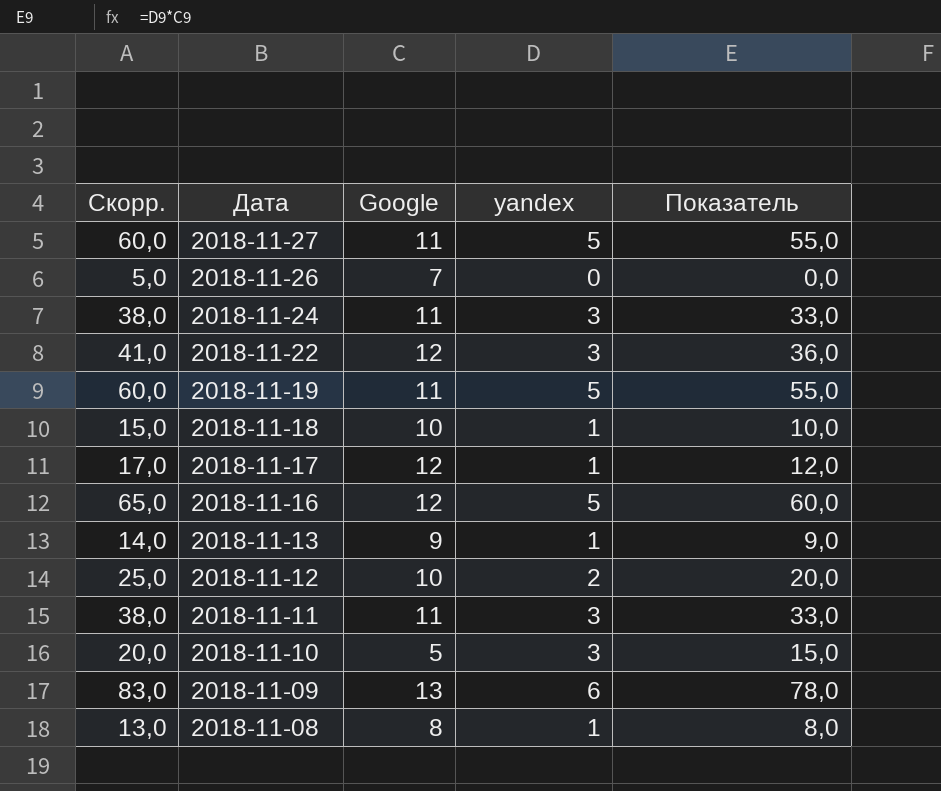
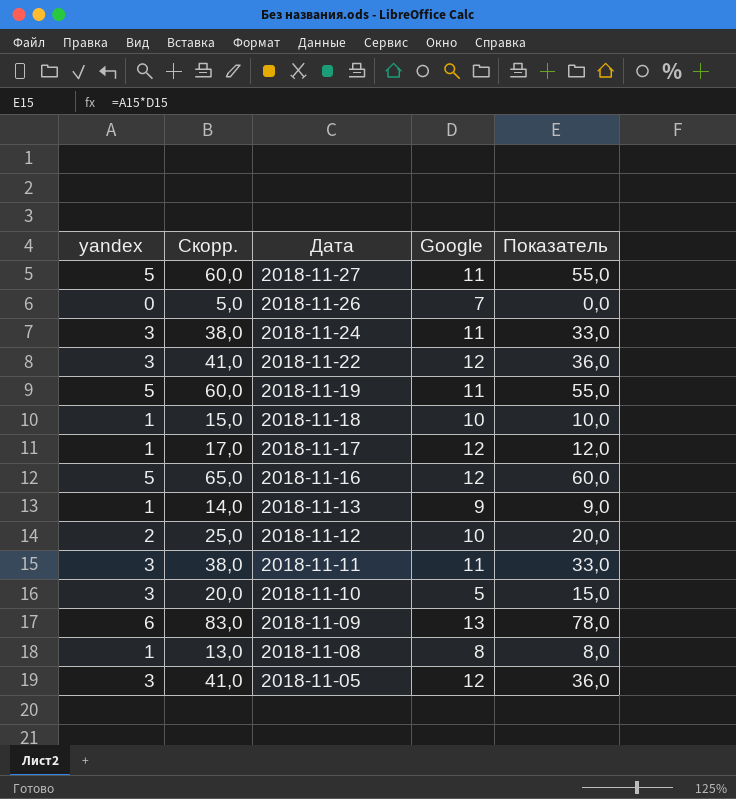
column yandex | position: 4 -> 1
row 2018-11-05: none -> 3 | 41,0 | 12 | 36,0

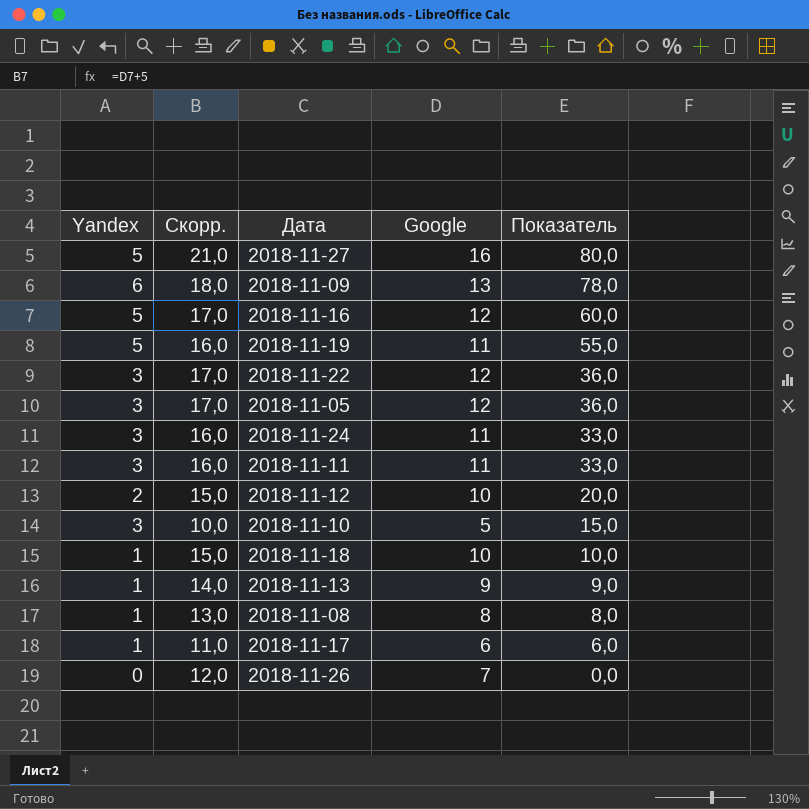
row order: Дата descending -> Показатель descending
column name: yandex -> Yandex
column Скорр. | formula: [Показатель] + 5 -> [Google] + 5
2018-11-27 | Google: 11 -> 16
2018-11-27 | Показатель: 55,0 -> 80,0
2018-11-17 | Google: 12 -> 6
2018-11-17 | Показатель: 12,0 -> 6,0

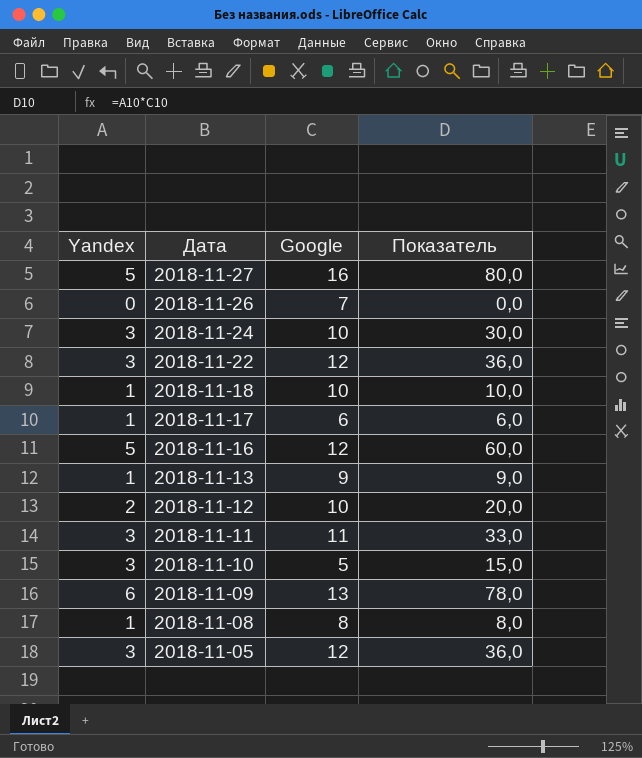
row order: Показатель descending -> Дата descending
column Скорр. | formula: [Google] + 5 -> none
row 2018-11-19: 5 | 16,0 | 11 | 55,0 -> none
2018-11-24 | Google: 11 -> 10
2018-11-24 | Показатель: 33,0 -> 30,0

